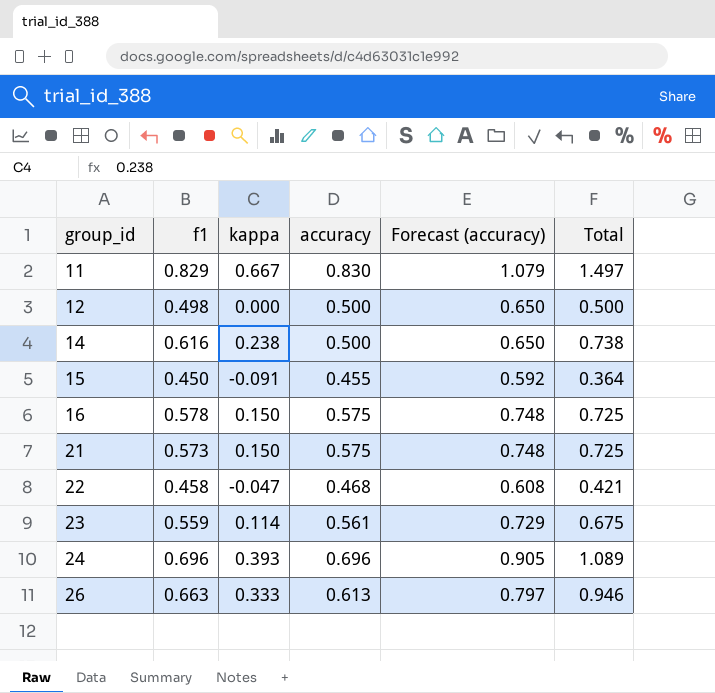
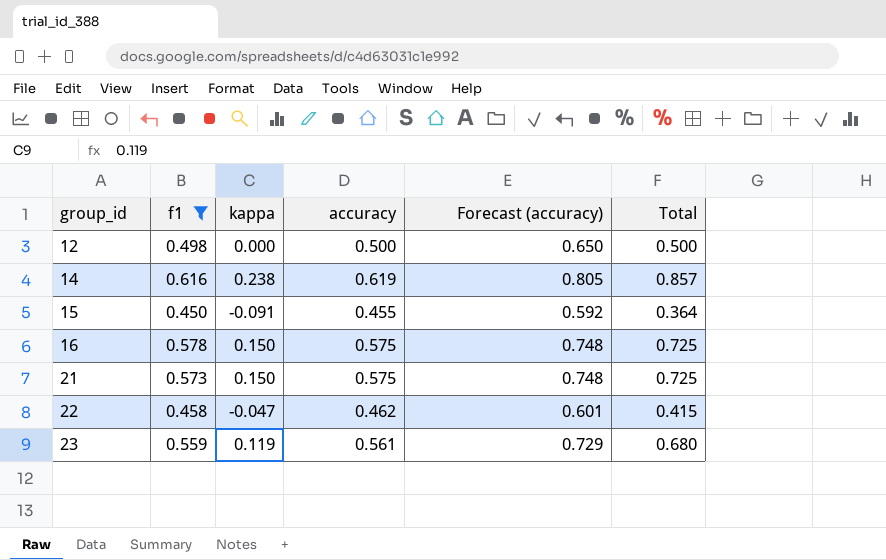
filter: none -> f1 <= 0.616
14 | accuracy: 0.500 -> 0.619
14 | Forecast (accuracy): 0.650 -> 0.805
14 | Total: 0.738 -> 0.857
22 | accuracy: 0.468 -> 0.462
22 | Forecast (accuracy): 0.608 -> 0.601
22 | Total: 0.421 -> 0.415
23 | kappa: 0.114 -> 0.119
23 | Total: 0.675 -> 0.680

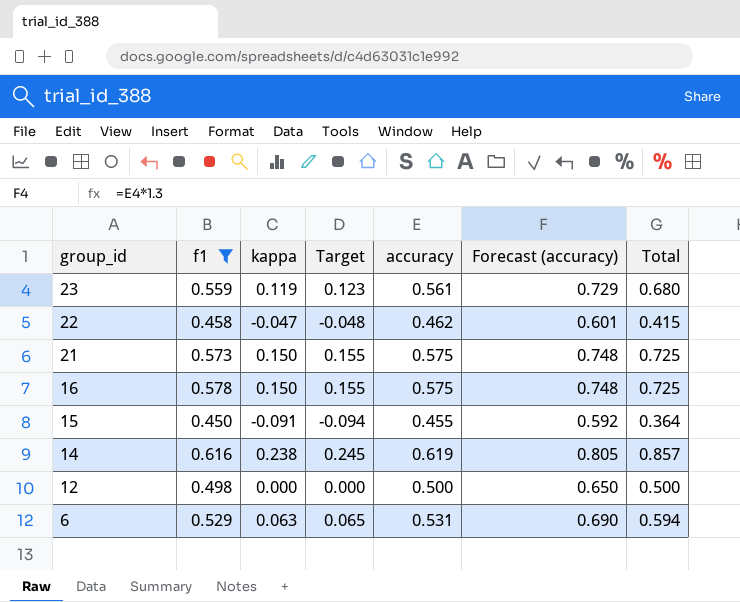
row order: group_id ascending -> group_id descending
column Target | formula: none -> [kappa] * 1.03
row 6: none -> 0.529 | 0.063 | 0.065 | 0.531 | 0.690 | 0.594

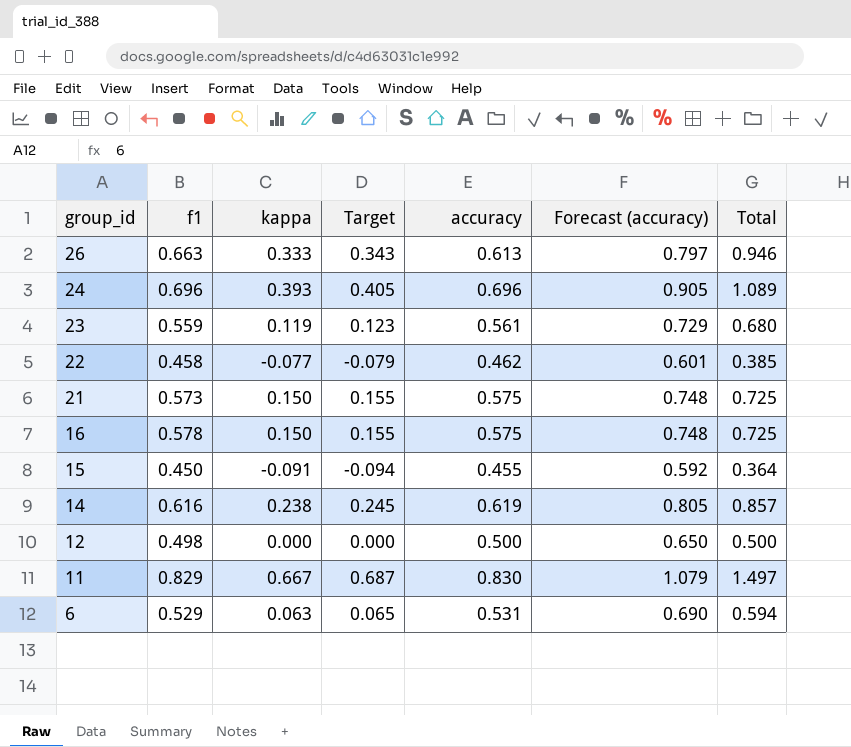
filter: f1 <= 0.616 -> none
22 | kappa: -0.047 -> -0.077
22 | Target: -0.048 -> -0.079
22 | Total: 0.415 -> 0.385

